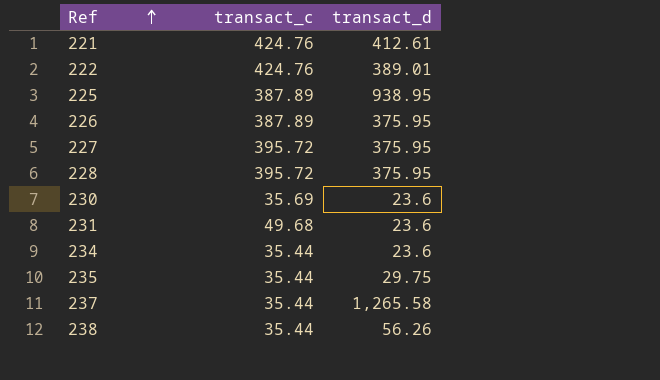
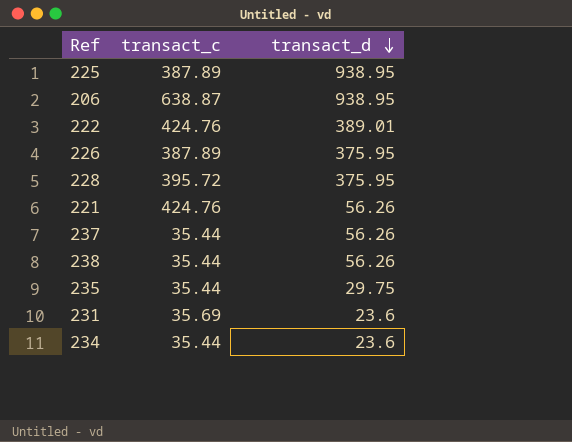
row order: Ref ascending -> transact_d descending
row 227: 395.72 | 375.95 -> none
row 230: 35.69 | 23.6 -> none
row 206: none -> 638.87 | 938.95
221 | transact_d: 412.61 -> 56.26
237 | transact_d: 1,265.58 -> 56.26
231 | transact_c: 49.68 -> 35.69

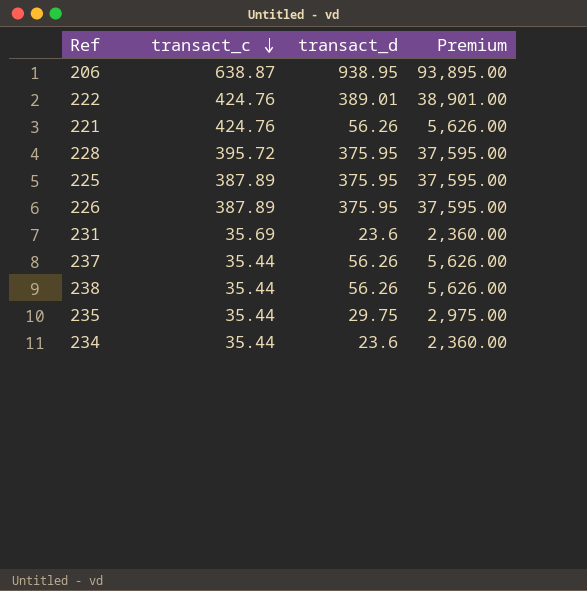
row order: transact_d descending -> transact_c descending
column Premium | formula: none -> [transact_d] * 100
225 | transact_d: 938.95 -> 375.95

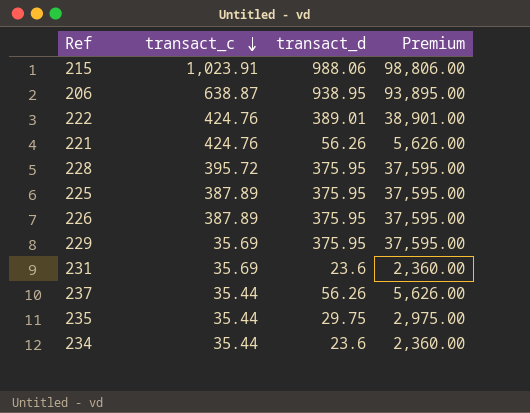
row 238: 35.44 | 56.26 | 5,626.00 -> none
row 215: none -> 1,023.91 | 988.06 | 98,806.00
row 229: none -> 35.69 | 375.95 | 37,595.00

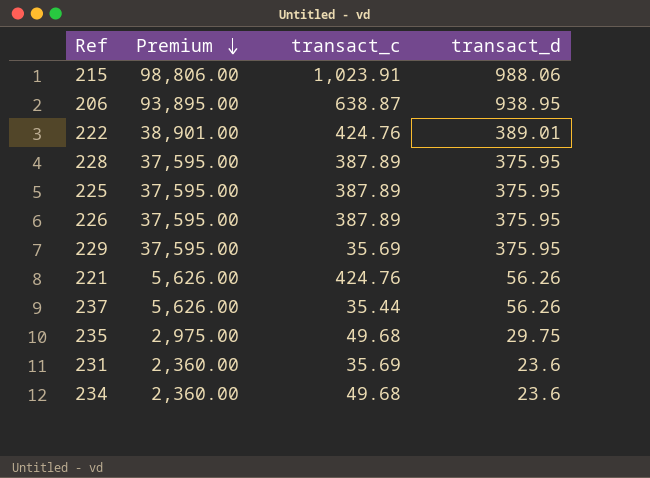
row order: transact_c descending -> Premium descending
column Premium | position: 4 -> 2
228 | transact_c: 395.72 -> 387.89
235 | transact_c: 35.44 -> 49.68
234 | transact_c: 35.44 -> 49.68

